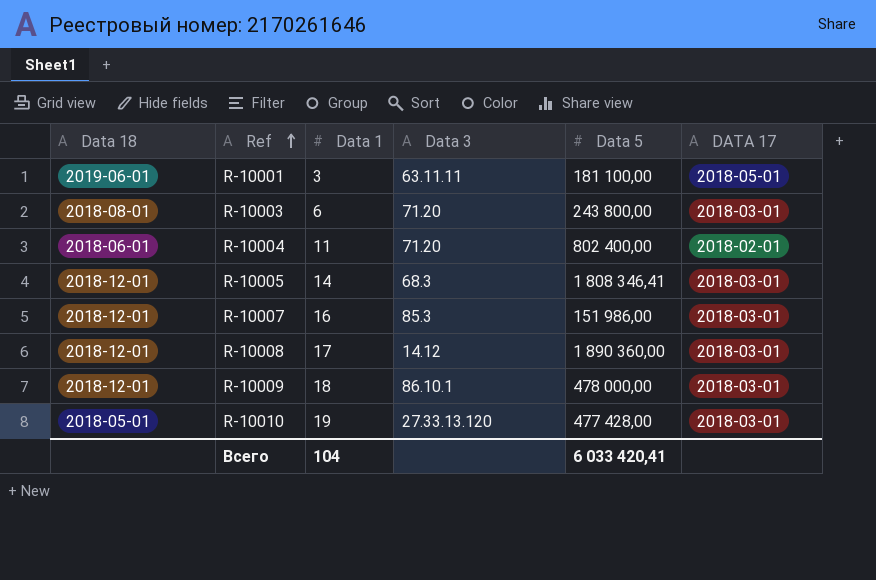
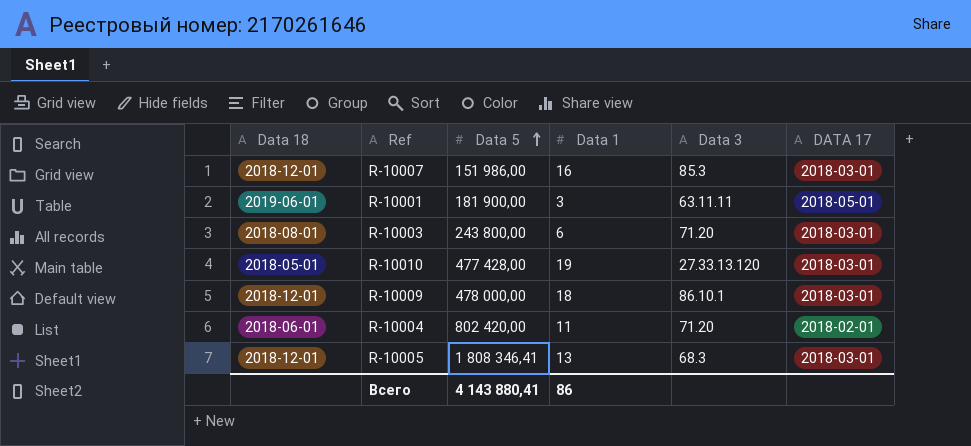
row order: Ref ascending -> Data 5 ascending
column Data 5 | position: 5 -> 3
row R-10008: 2018-12-01 | 17 | 14.12 | 1 890 360,00 | 2018-03-01 -> none
R-10001 | Data 5: 181 100,00 -> 181 900,00
R-10004 | Data 5: 802 400,00 -> 802 420,00
R-10005 | Data 1: 14 -> 13
Всего | Data 5: 6 033 420,41 -> 4 143 880,41
Всего | Data 1: 104 -> 86

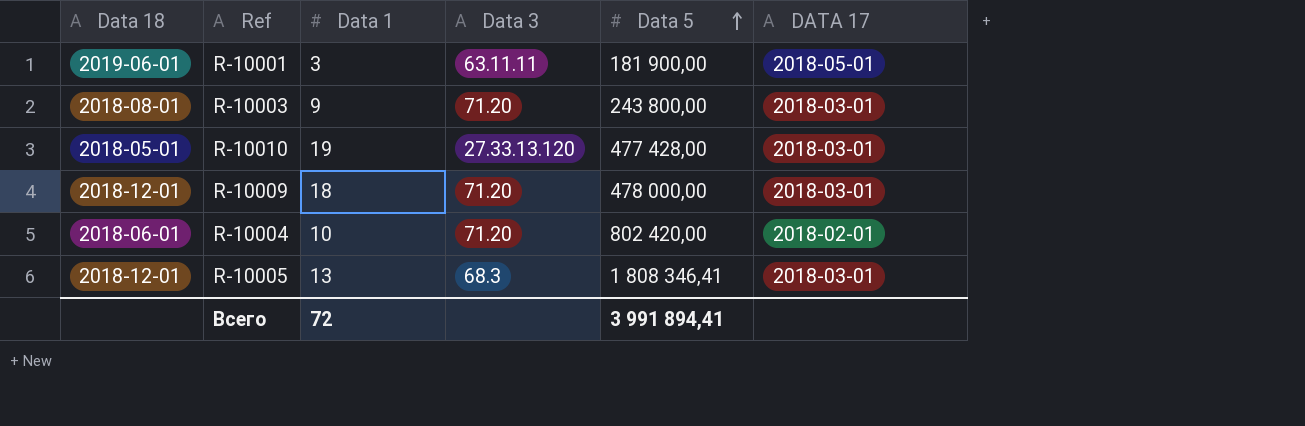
column Data 5 | position: 3 -> 5
row R-10007: 2018-12-01 | 151 986,00 | 16 | 85.3 | 2018-03-01 -> none
R-10003 | Data 1: 6 -> 9
R-10009 | Data 3: 86.10.1 -> 71.20
R-10004 | Data 1: 11 -> 10
Всего | Data 1: 86 -> 72
Всего | Data 5: 4 143 880,41 -> 3 991 894,41

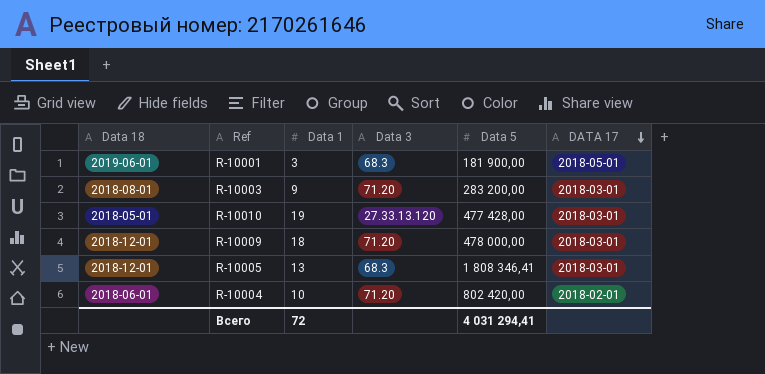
row order: Data 5 ascending -> DATA 17 descending
R-10001 | Data 3: 63.11.11 -> 68.3
R-10003 | Data 5: 243 800,00 -> 283 200,00
Всего | Data 5: 3 991 894,41 -> 4 031 294,41

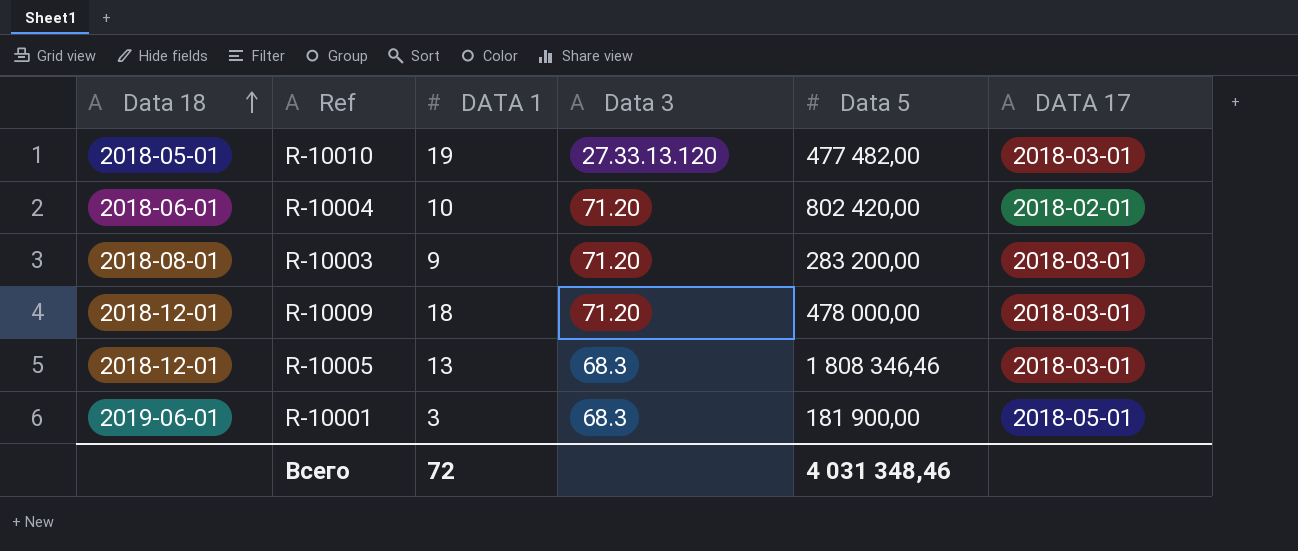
row order: DATA 17 descending -> Data 18 ascending
column name: Data 1 -> DATA 1
R-10010 | Data 5: 477 428,00 -> 477 482,00
R-10005 | Data 5: 1 808 346,41 -> 1 808 346,46
Всего | Data 5: 4 031 294,41 -> 4 031 348,46

